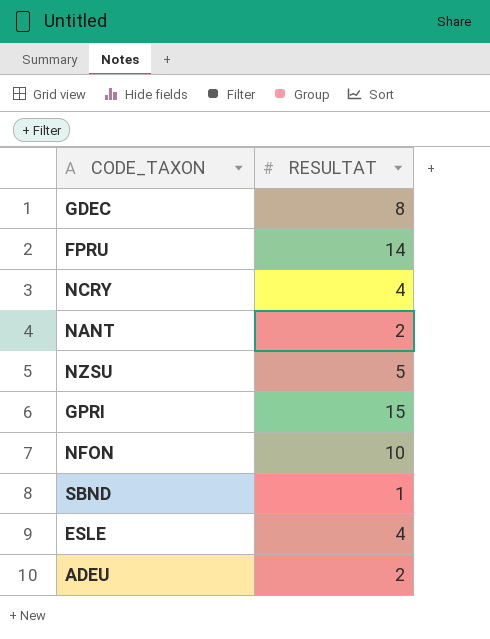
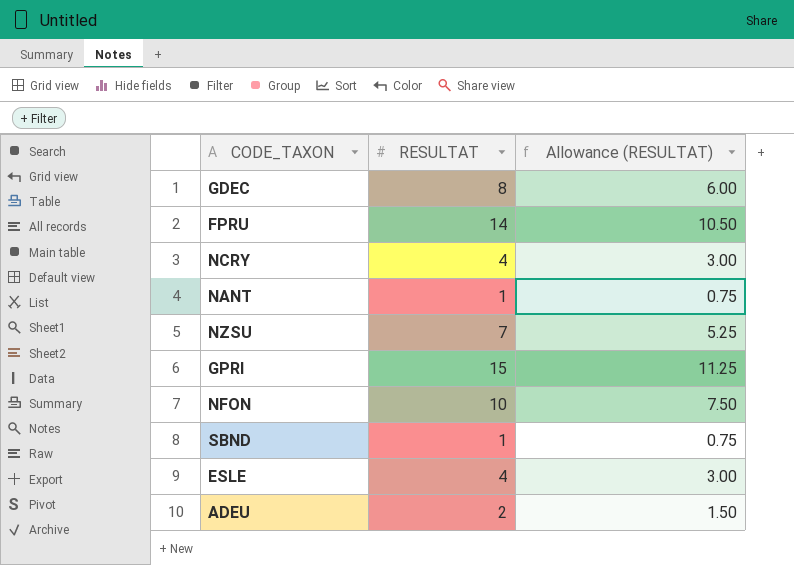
column Allowance (RESULTAT) | formula: none -> [RESULTAT] * 0.75
NANT | RESULTAT: 2 -> 1
NZSU | RESULTAT: 5 -> 7

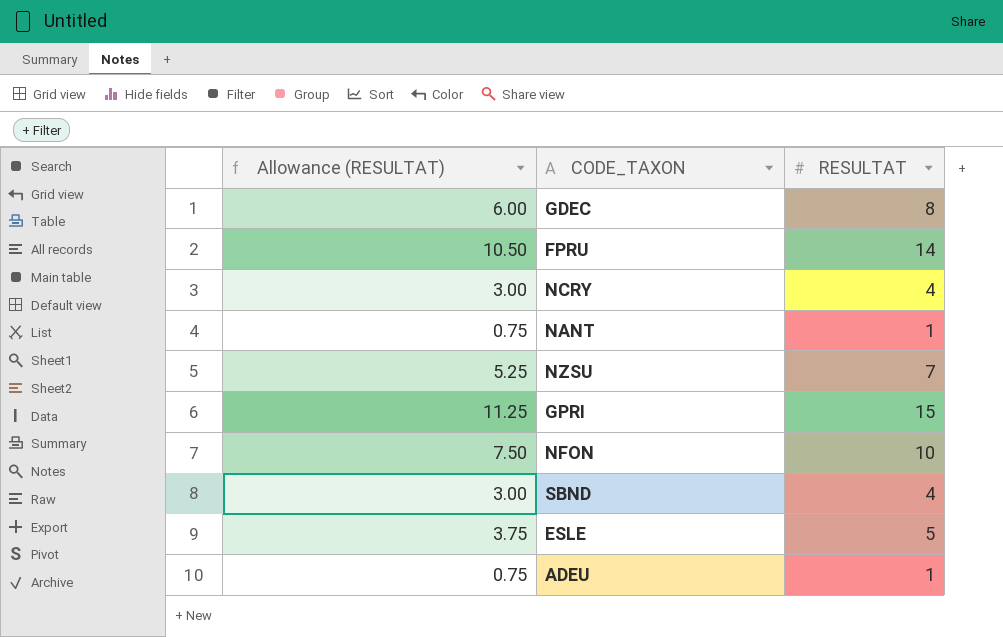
column Allowance (RESULTAT) | position: 3 -> 1
SBND | Allowance (RESULTAT): 0.75 -> 3.00
SBND | RESULTAT: 1 -> 4
ESLE | Allowance (RESULTAT): 3.00 -> 3.75
ESLE | RESULTAT: 4 -> 5
ADEU | Allowance (RESULTAT): 1.50 -> 0.75
ADEU | RESULTAT: 2 -> 1

